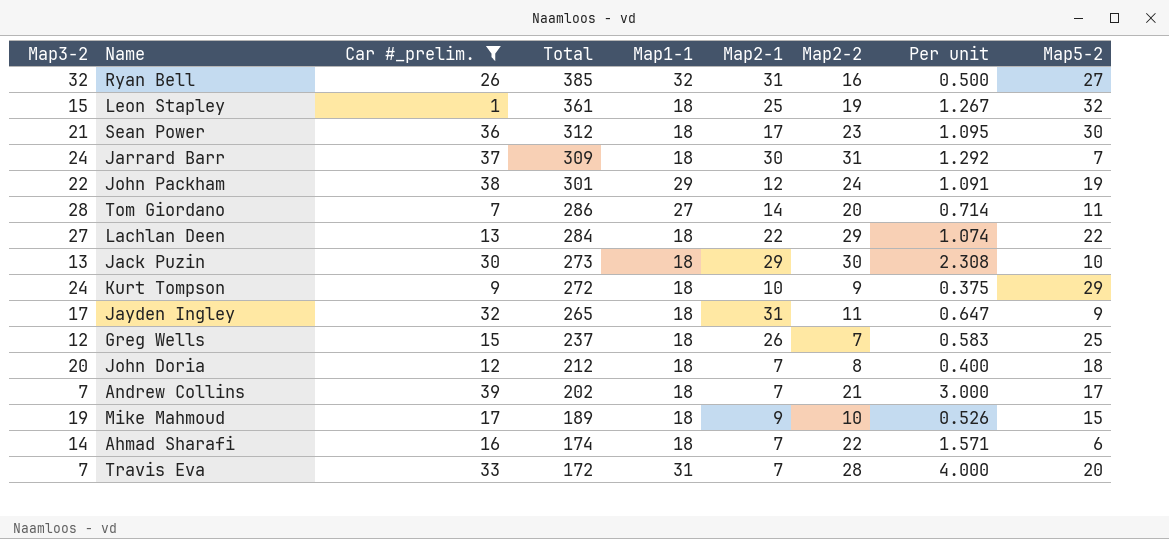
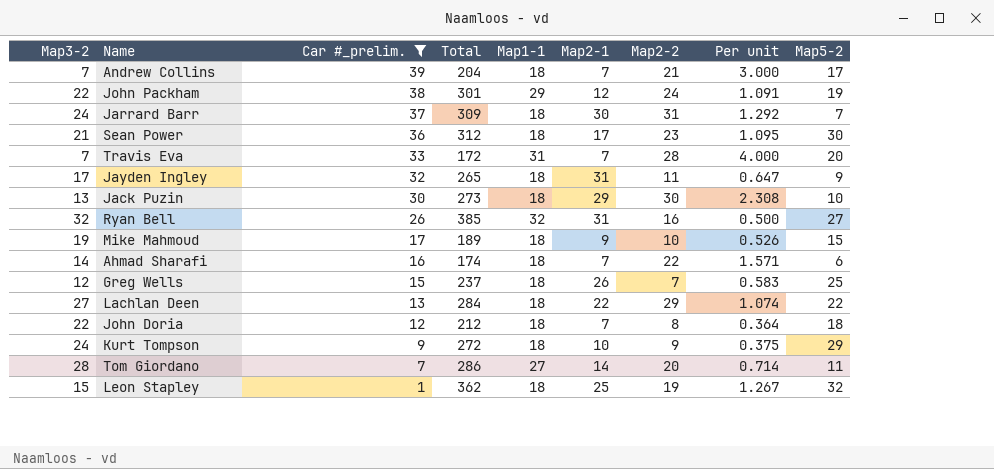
row order: Total descending -> Car #_prelim. descending
Andrew Collins | Total: 202 -> 204
John Doria | Map3-2: 20 -> 22
John Doria | Per unit: 0.400 -> 0.364
Leon Stapley | Total: 361 -> 362

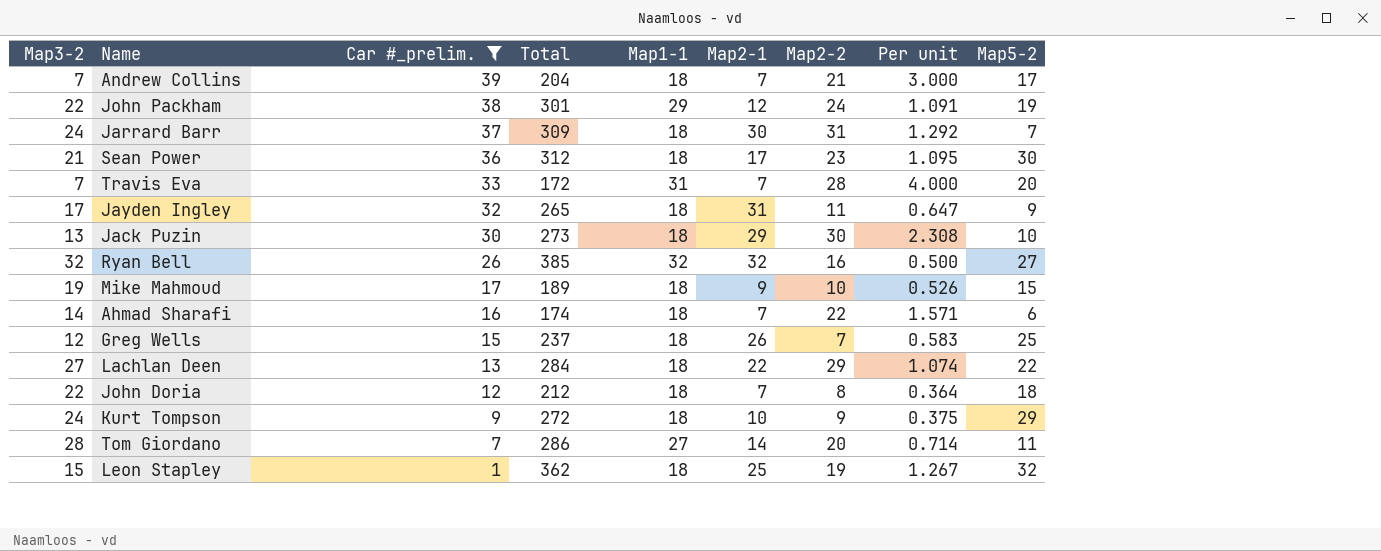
Ryan Bell | Map2-1: 31 -> 32

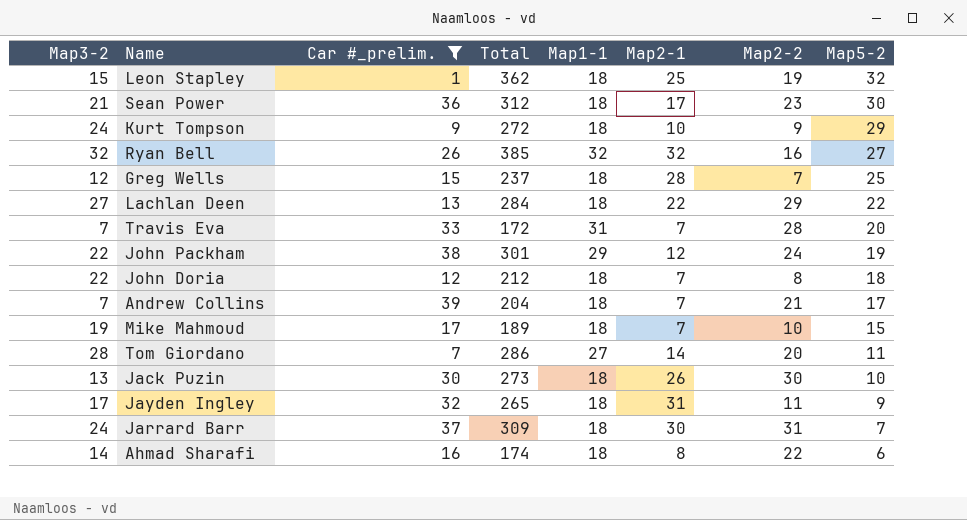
row order: Car #_prelim. descending -> Map5-2 descending
column Per unit | formula: [Map2-2] / [Map3-2] -> none
Greg Wells | Map2-1: 26 -> 28
Mike Mahmoud | Map2-1: 9 -> 7
Jack Puzin | Map2-1: 29 -> 26
Ahmad Sharafi | Map2-1: 7 -> 8

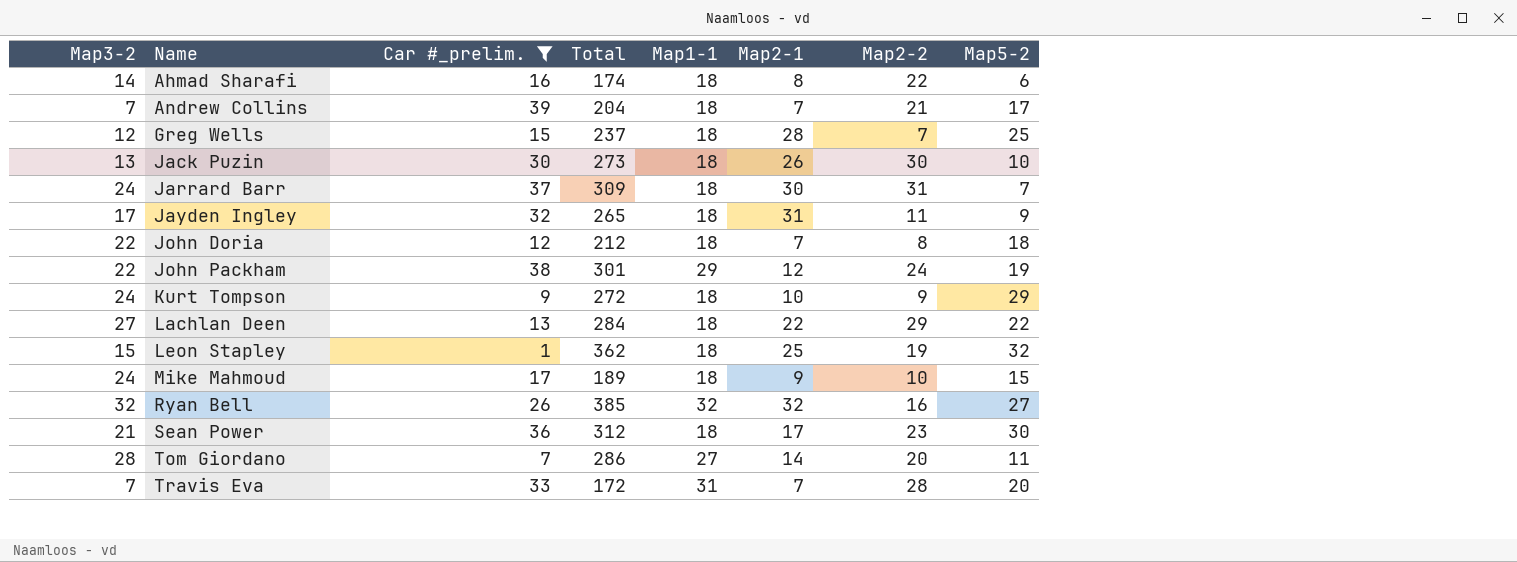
row order: Map5-2 descending -> Name ascending
Mike Mahmoud | Map3-2: 19 -> 24
Mike Mahmoud | Map2-1: 7 -> 9

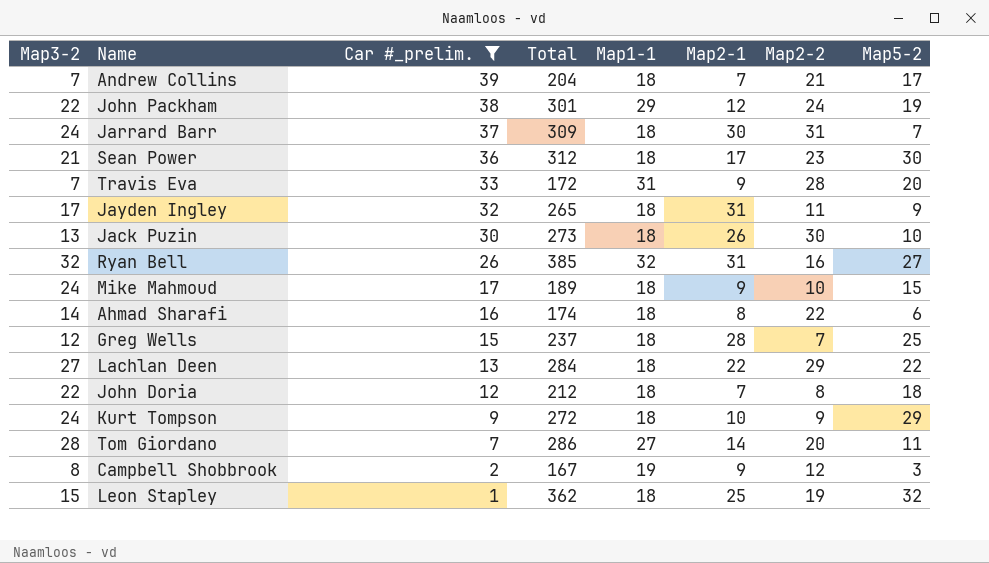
row order: Name ascending -> Car #_prelim. descending
Travis Eva | Map2-1: 7 -> 9
Ryan Bell | Map2-1: 32 -> 31
row Campbell Shobbrook: none -> 8 | 2 | 167 | 19 | 9 | 12 | 3

